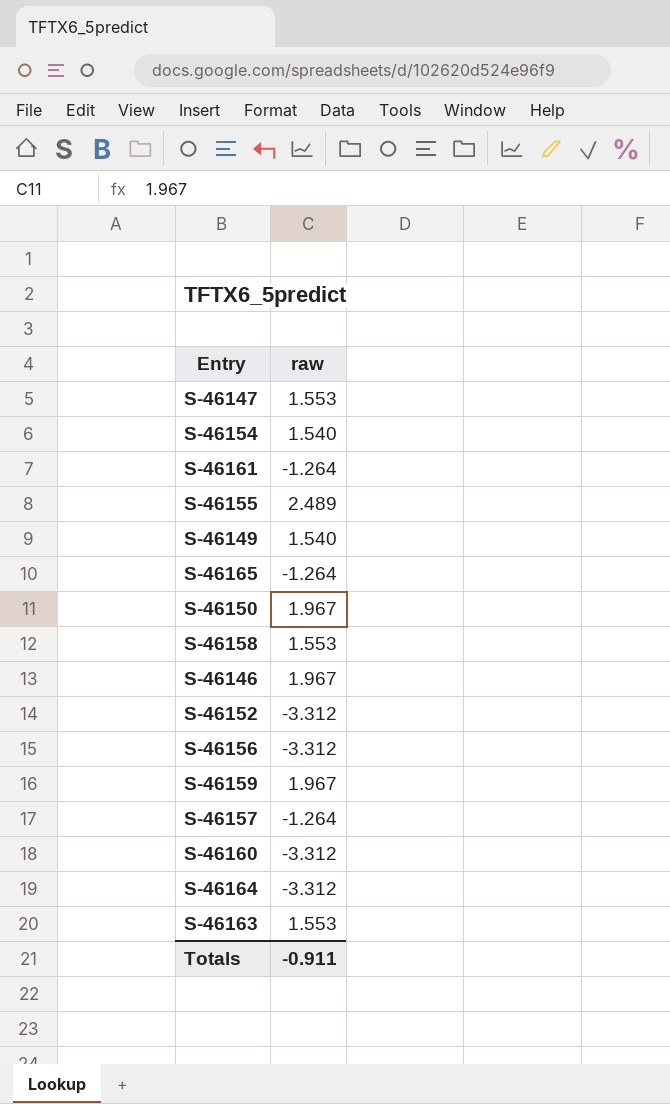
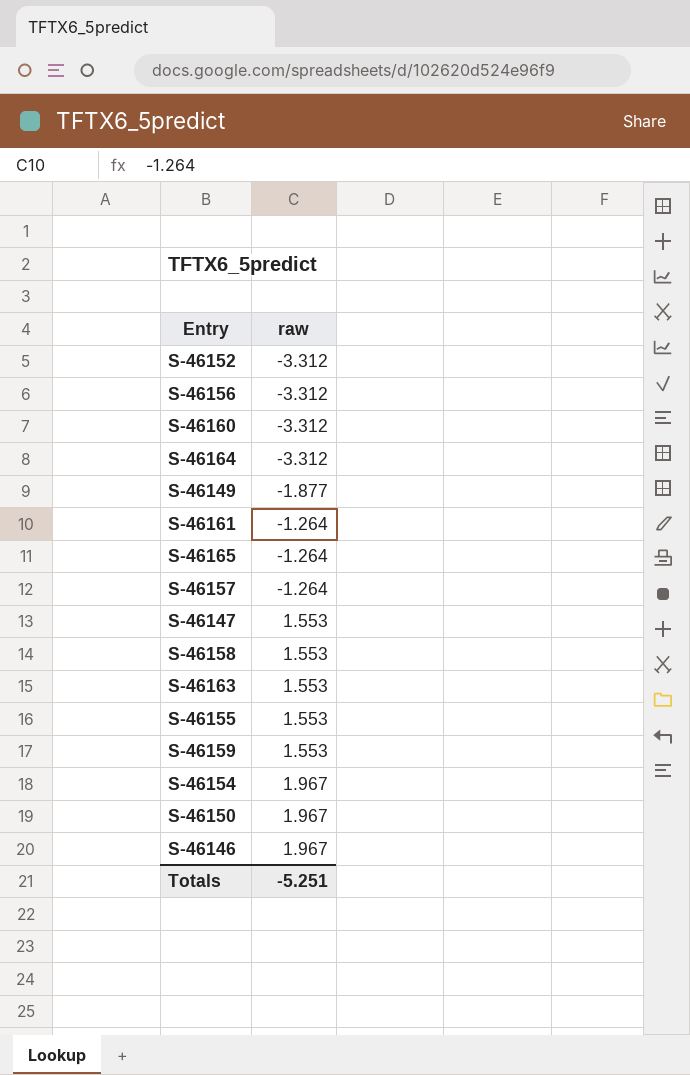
row order: none -> raw ascending
S-46149 | raw: 1.540 -> -1.877
S-46155 | raw: 2.489 -> 1.553
S-46159 | raw: 1.967 -> 1.553
S-46154 | raw: 1.540 -> 1.967
Totals | raw: -0.911 -> -5.251

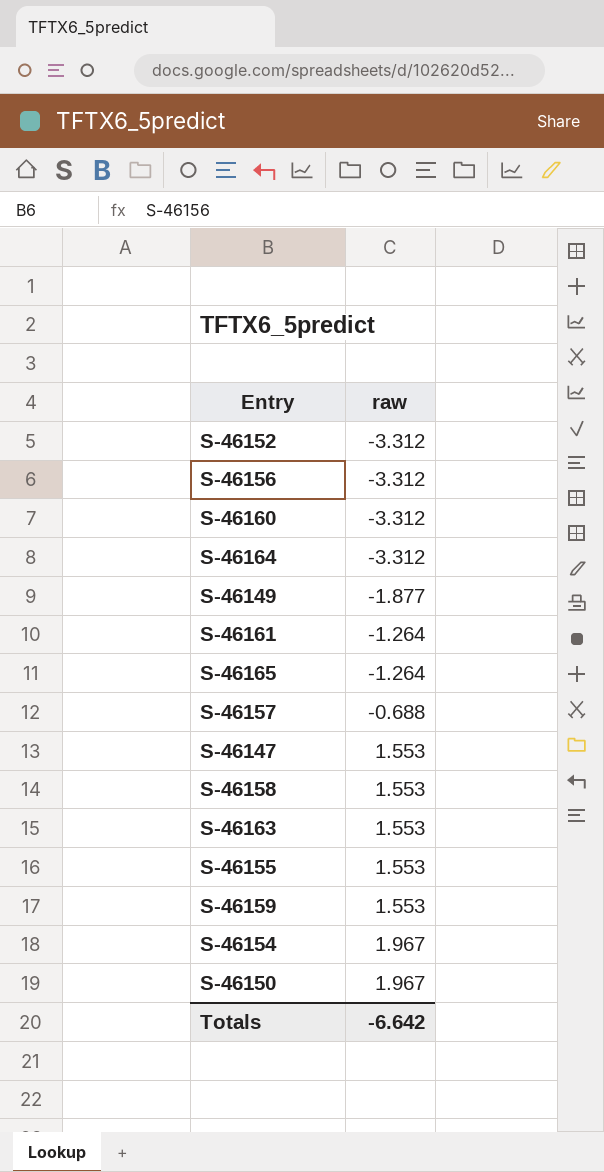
row S-46146: 1.967 -> none
S-46157 | raw: -1.264 -> -0.688
Totals | raw: -5.251 -> -6.642

